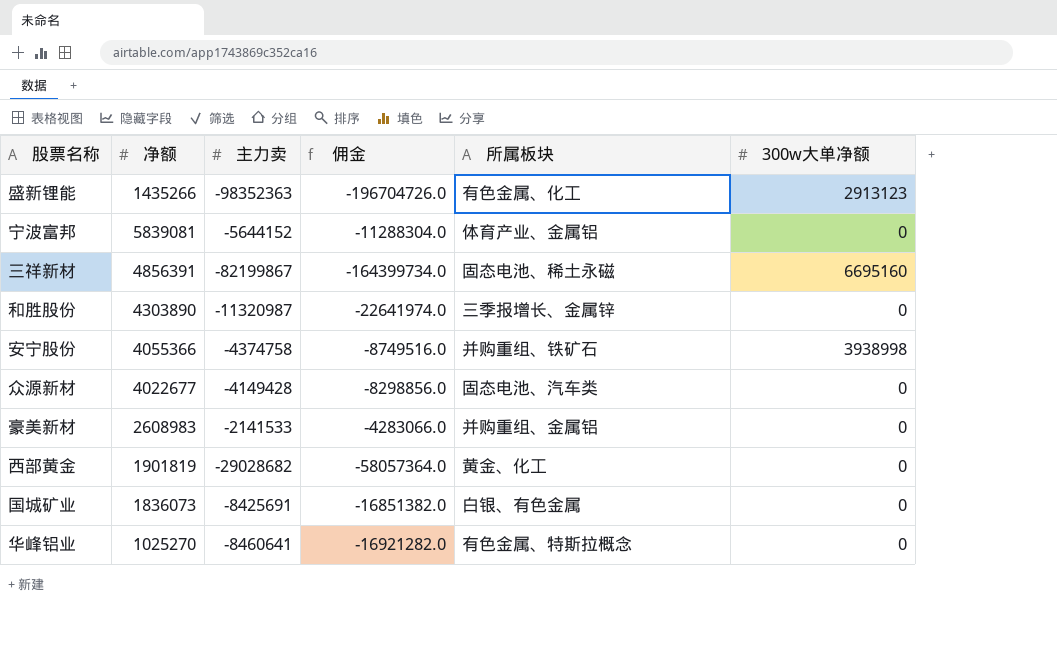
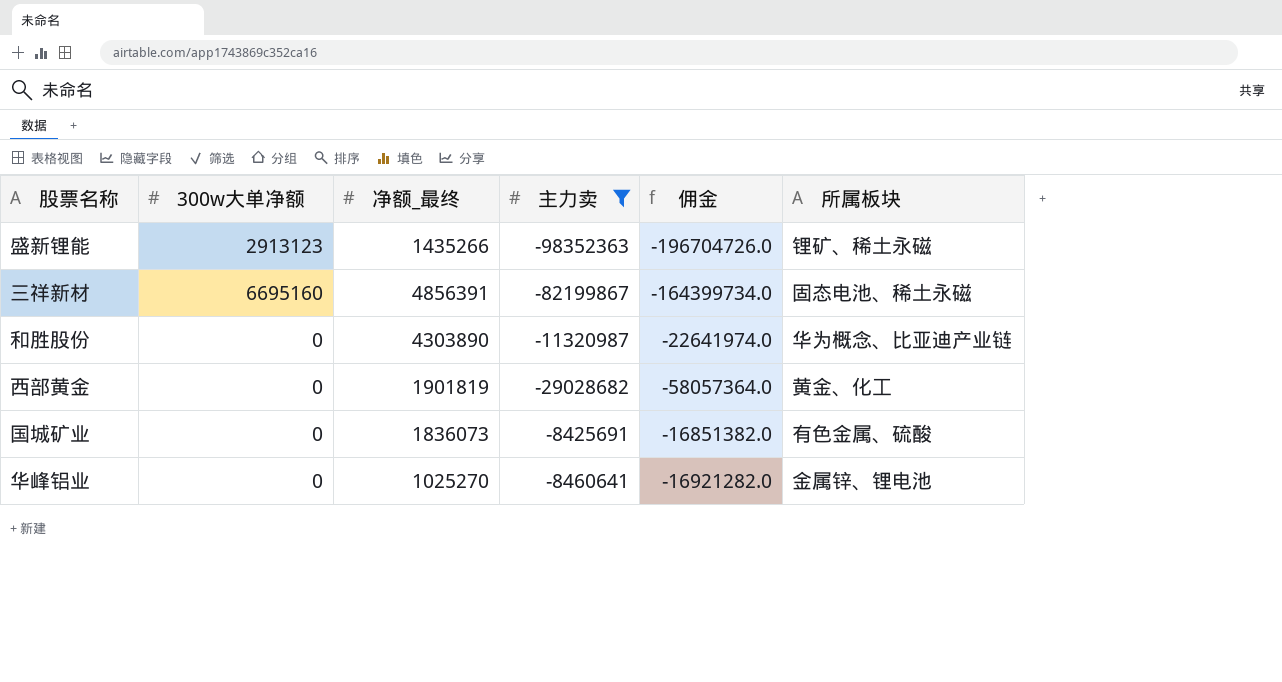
filter: none -> 主力卖 <= -8425691
column 300w大单净额 | position: 6 -> 2
column name: 净额 -> 净额_最终
盛新锂能 | 所属板块: 有色金属、化工 -> 锂矿、稀土永磁
和胜股份 | 所属板块: 三季报增长、金属锌 -> 华为概念、比亚迪产业链
国城矿业 | 所属板块: 白银、有色金属 -> 有色金属、硫酸
华峰铝业 | 所属板块: 有色金属、特斯拉概念 -> 金属锌、锂电池

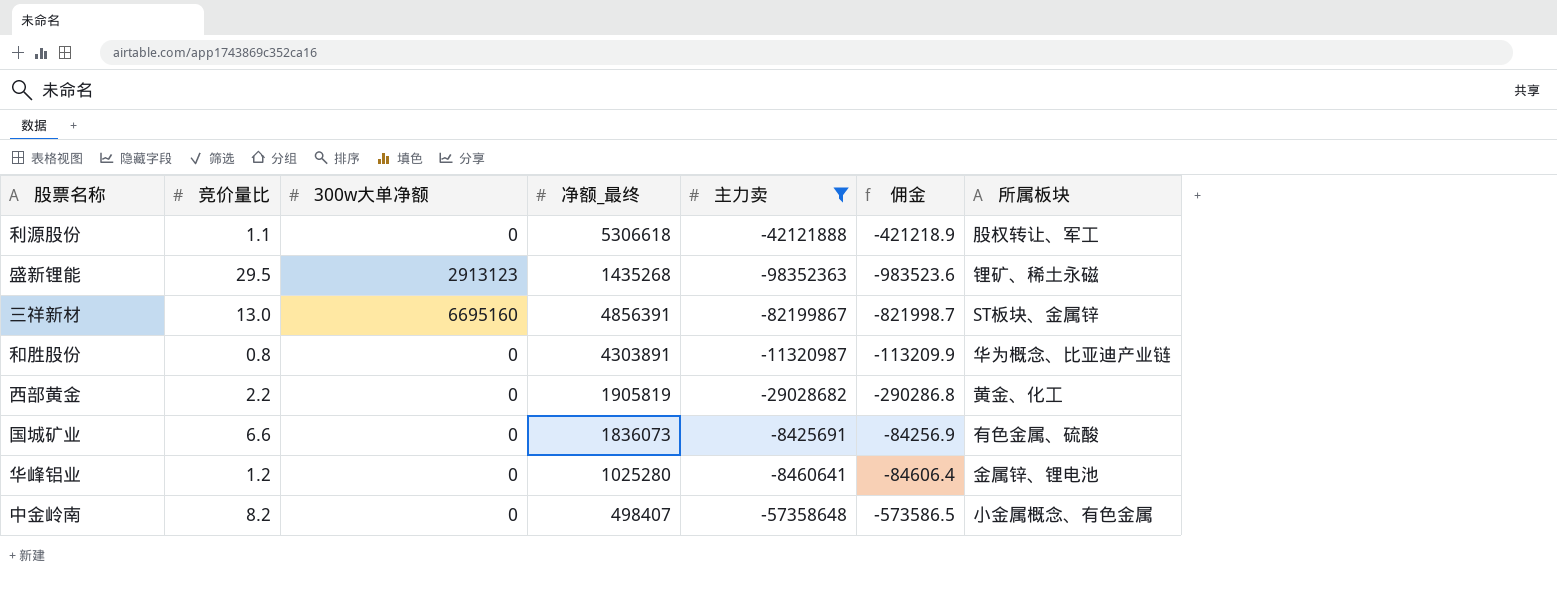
column 竞价量比 | position: none -> 2
column 佣金 | formula: [主力卖] * 2 -> [主力卖] * 0.01
row 利源股份: none -> 1.1 | 0 | 5306618 | -42121888 | -421218.9 | 股权转让、军工
盛新锂能 | 净额_最终: 1435266 -> 1435268
三祥新材 | 所属板块: 固态电池、稀土永磁 -> ST板块、金属锌
和胜股份 | 净额_最终: 4303890 -> 4303891
西部黄金 | 净额_最终: 1901819 -> 1905819
华峰铝业 | 净额_最终: 1025270 -> 1025280
row 中金岭南: none -> 8.2 | 0 | 498407 | -57358648 | -573586.5 | 小金属概念、有色金属

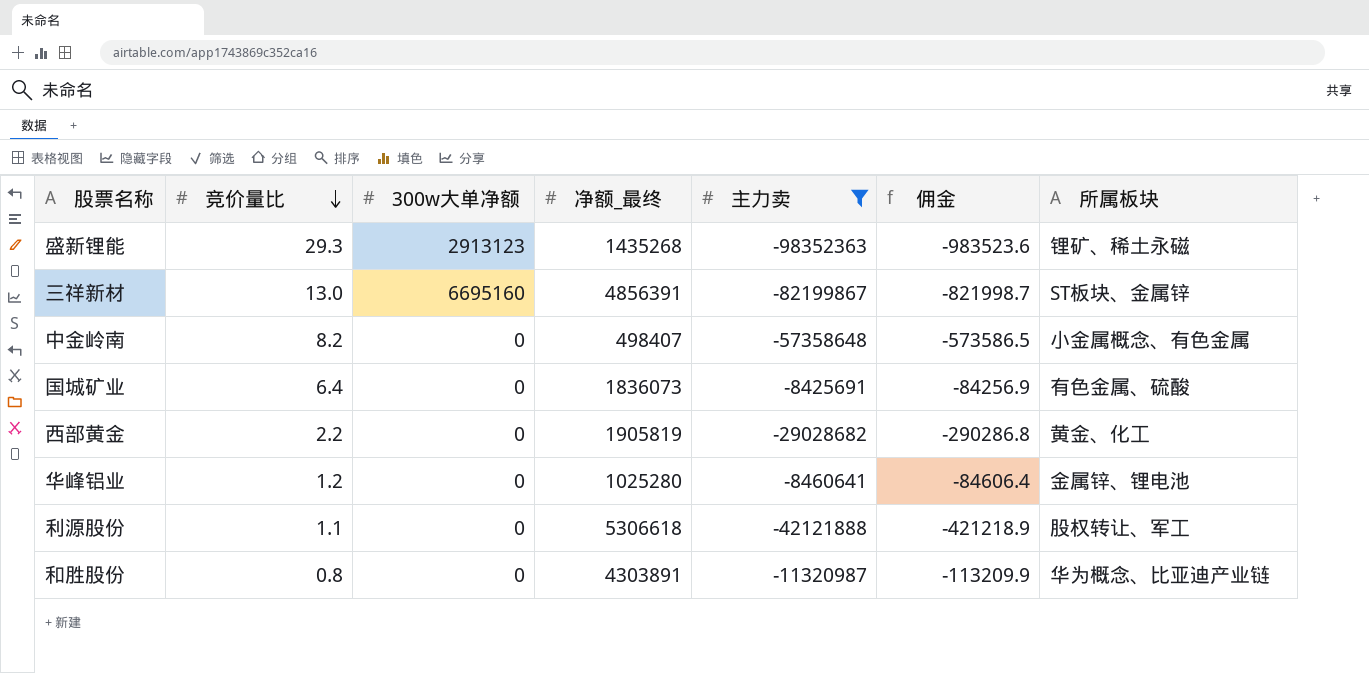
row order: none -> 竞价量比 descending
盛新锂能 | 竞价量比: 29.5 -> 29.3
国城矿业 | 竞价量比: 6.6 -> 6.4

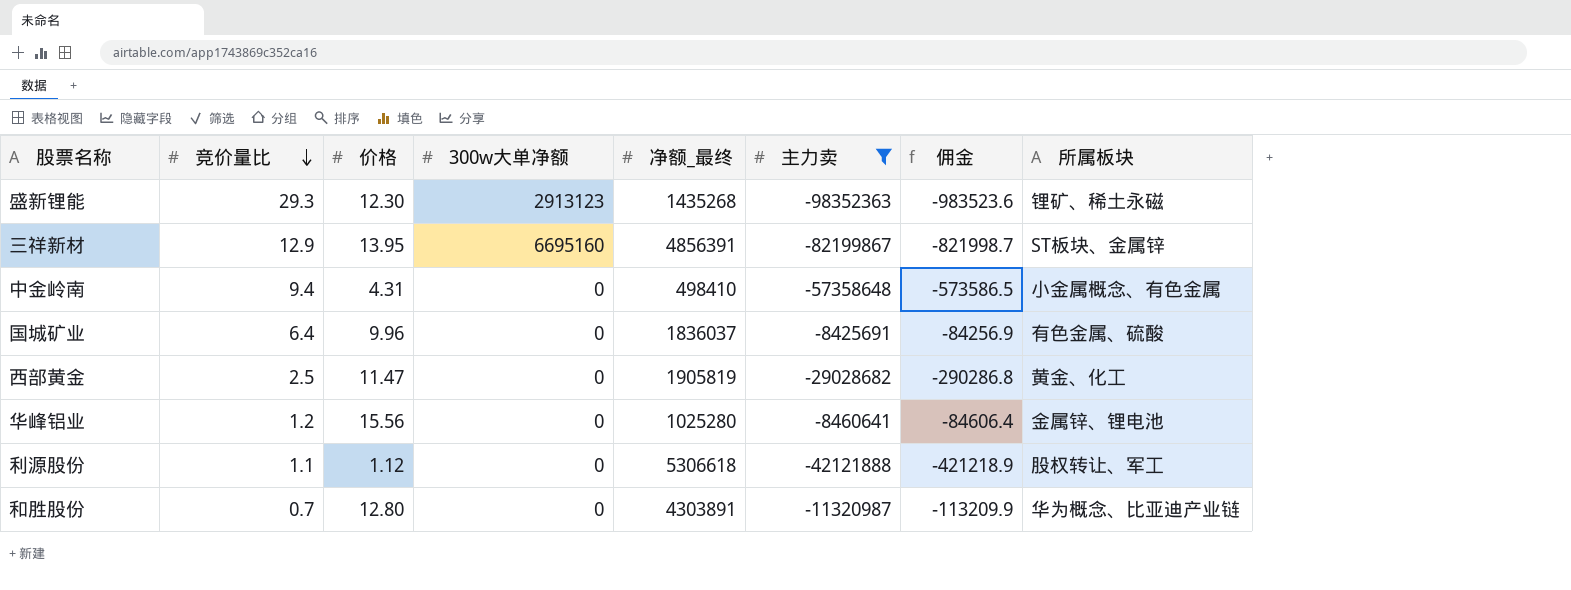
column 价格 | position: none -> 3
三祥新材 | 竞价量比: 13.0 -> 12.9
中金岭南 | 竞价量比: 8.2 -> 9.4
中金岭南 | 净额_最终: 498407 -> 498410
国城矿业 | 净额_最终: 1836073 -> 1836037
西部黄金 | 竞价量比: 2.2 -> 2.5
和胜股份 | 竞价量比: 0.8 -> 0.7

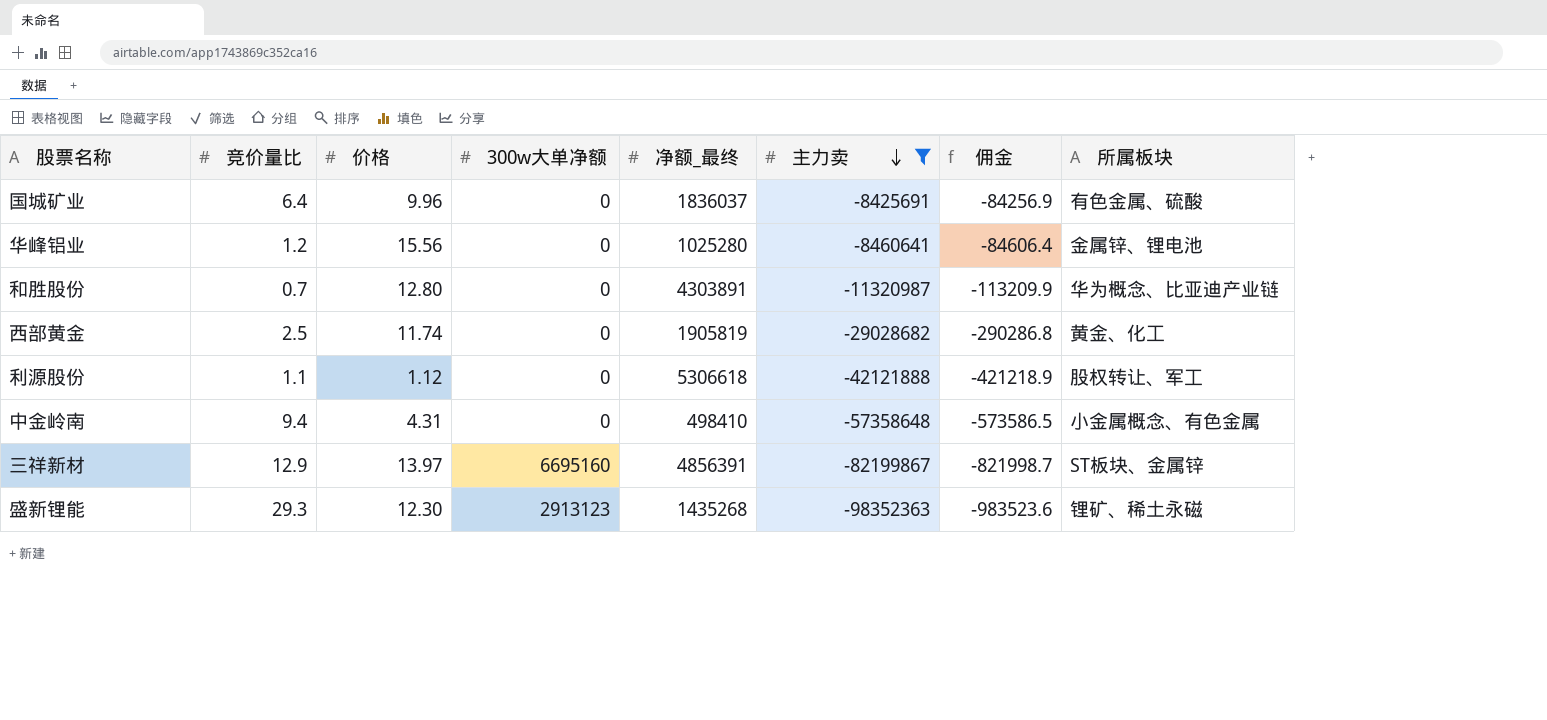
row order: 竞价量比 descending -> 主力卖 descending
西部黄金 | 价格: 11.47 -> 11.74
三祥新材 | 价格: 13.95 -> 13.97

